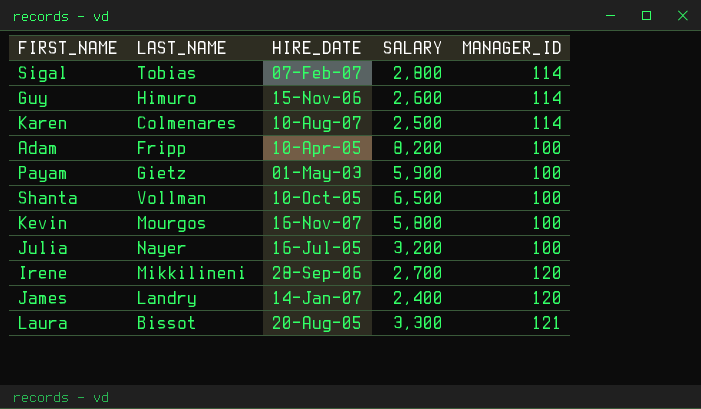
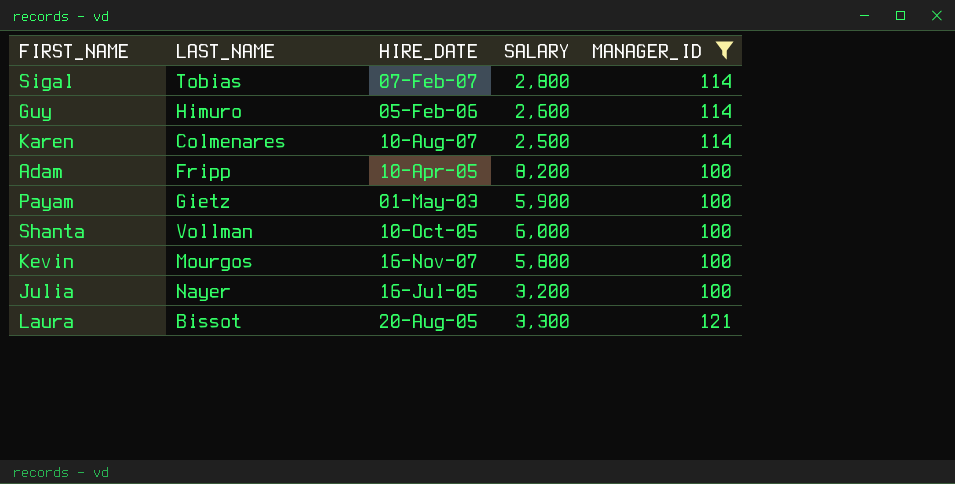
filter: none -> MANAGER_ID != 120
Guy | HIRE_DATE: 15-Nov-06 -> 05-Feb-06
Shanta | SALARY: 6,500 -> 6,000

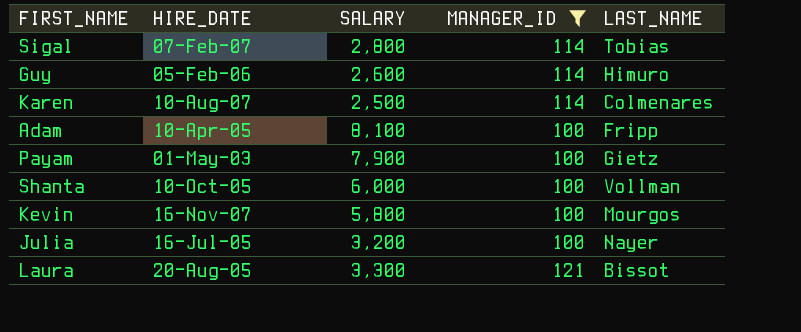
column LAST_NAME | position: 2 -> 5
Adam | SALARY: 8,200 -> 8,100
Payam | SALARY: 5,900 -> 7,900

